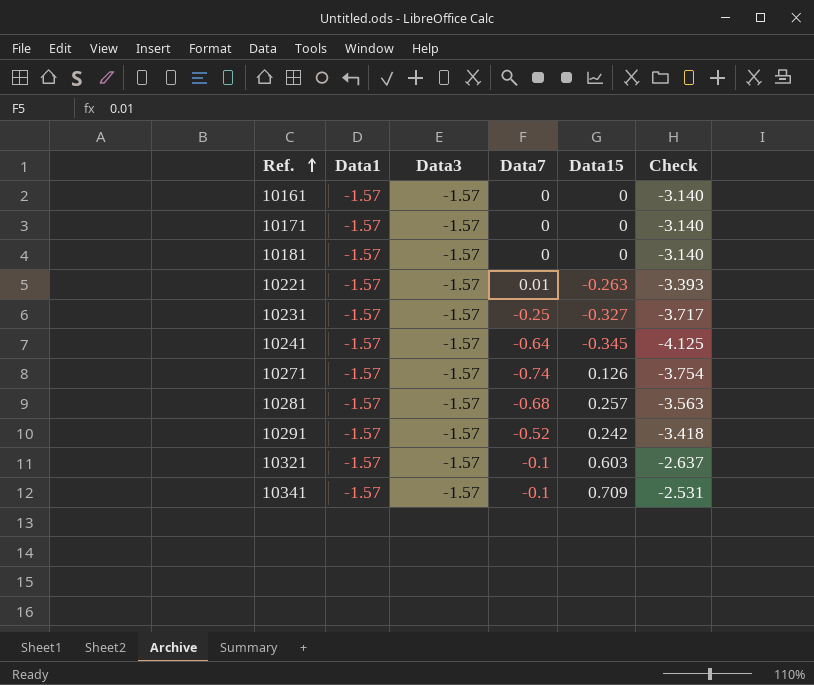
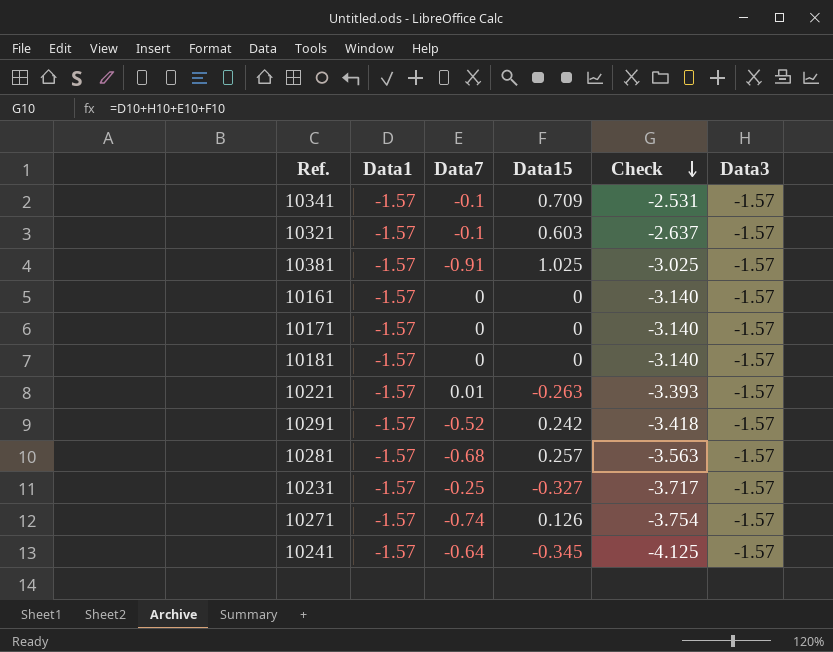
row order: Ref. ascending -> Check descending
column Data3 | position: 3 -> 6
row 10381: none -> -1.57 | -0.91 | 1.025 | -3.025 | -1.57

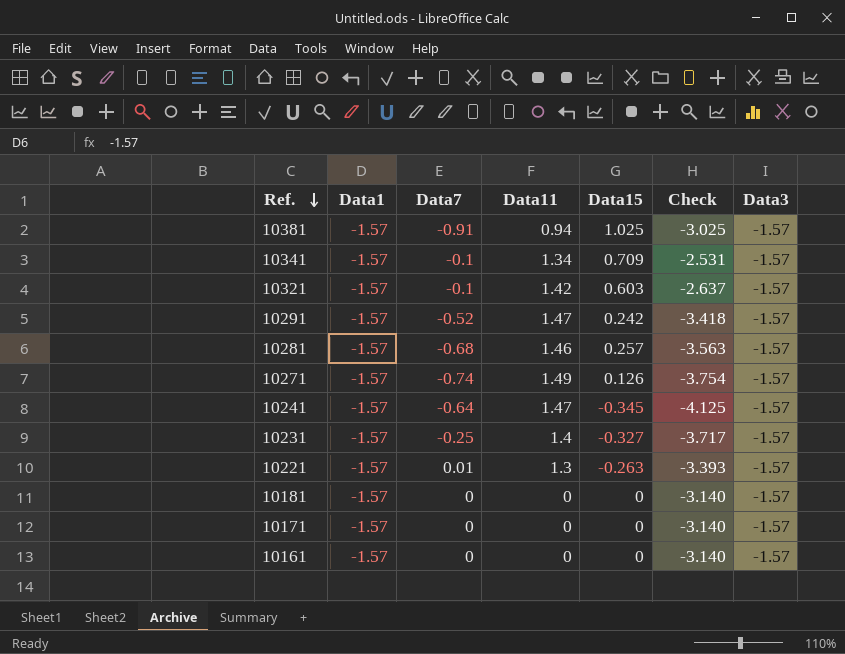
row order: Check descending -> Ref. descending
column Data11 | position: none -> 4

